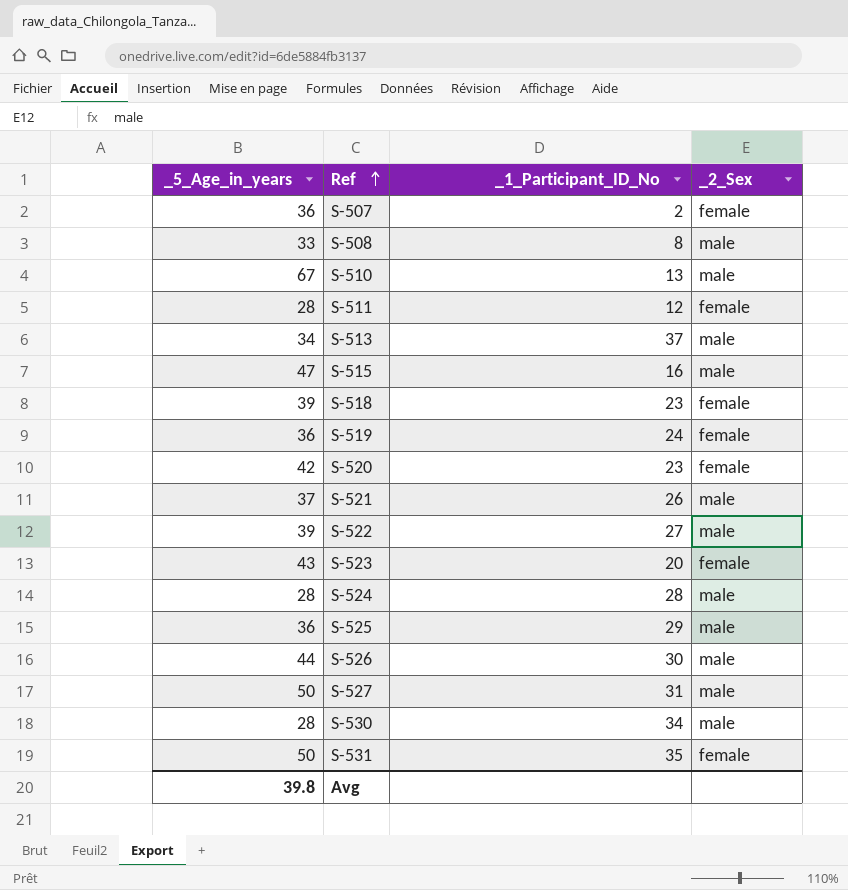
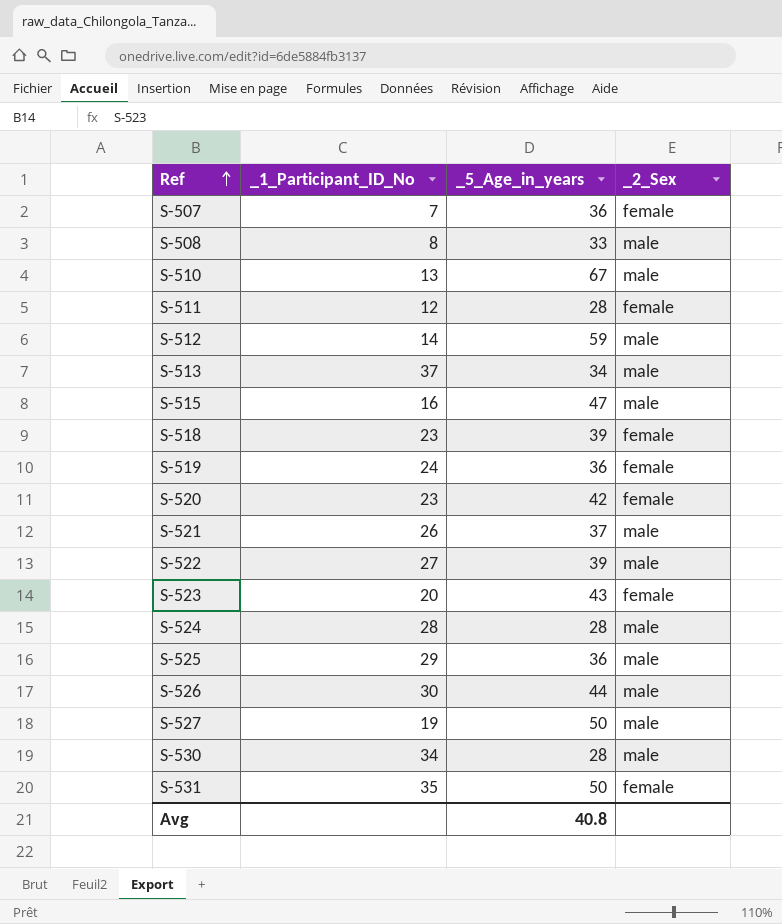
column _5_Age_in_years | position: 1 -> 3
S-507 | _1_Participant_ID_No: 2 -> 7
row S-512: none -> 14 | 59 | male
S-527 | _1_Participant_ID_No: 31 -> 19
Avg | _5_Age_in_years: 39.8 -> 40.8

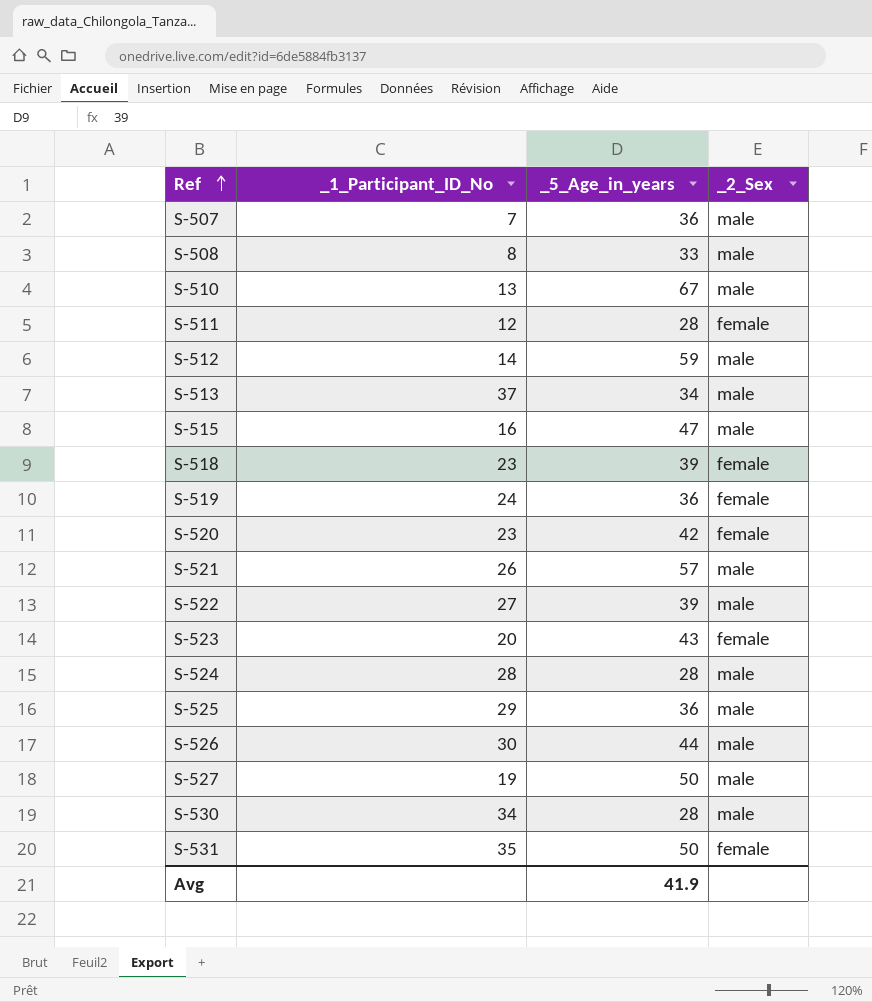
S-507 | _2_Sex: female -> male
S-521 | _5_Age_in_years: 37 -> 57
Avg | _5_Age_in_years: 40.8 -> 41.9

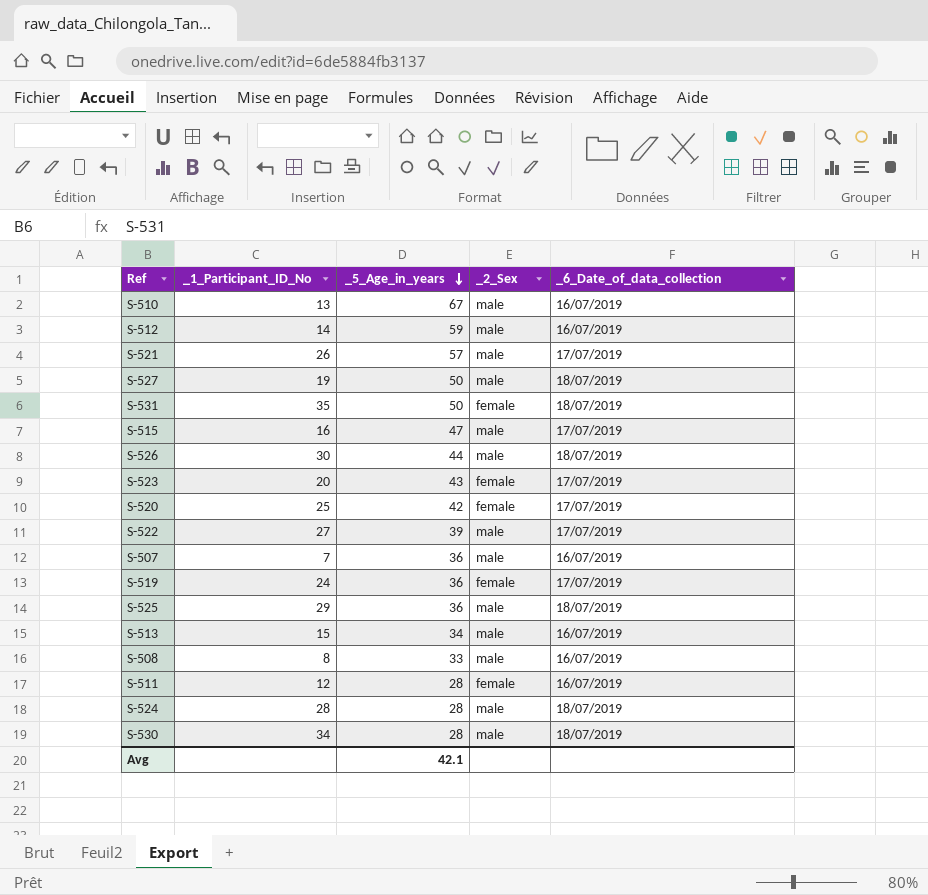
row order: Ref ascending -> _5_Age_in_years descending
column _6_Date_of_data_collection | position: none -> 5
row S-518: 23 | 39 | female -> none
S-520 | _1_Participant_ID_No: 23 -> 25
S-513 | _1_Participant_ID_No: 37 -> 15
Avg | _5_Age_in_years: 41.9 -> 42.1

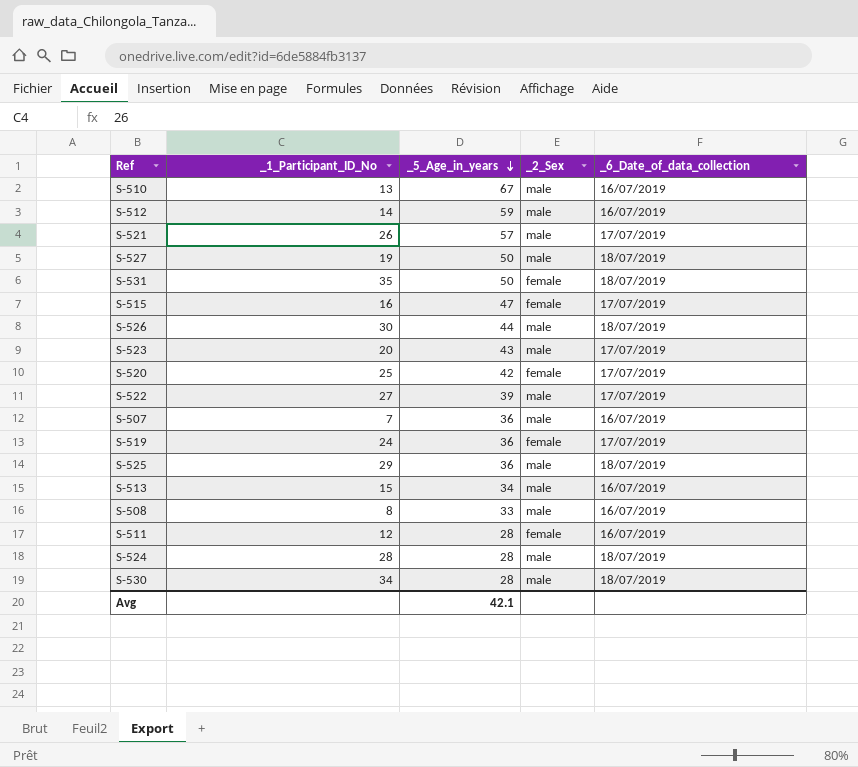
S-515 | _2_Sex: male -> female
S-523 | _2_Sex: female -> male

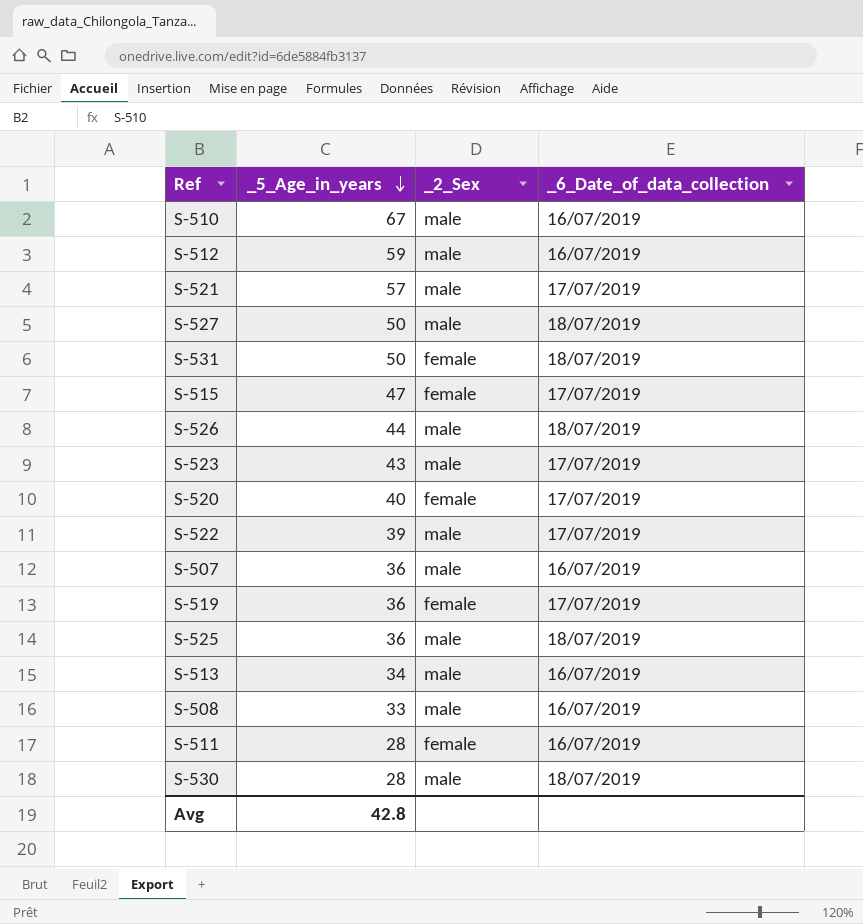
column _1_Participant_ID_No | position: 2 -> none
row S-524: 28 | 28 | male | 18/07/2019 -> none
S-520 | _5_Age_in_years: 42 -> 40
Avg | _5_Age_in_years: 42.1 -> 42.8

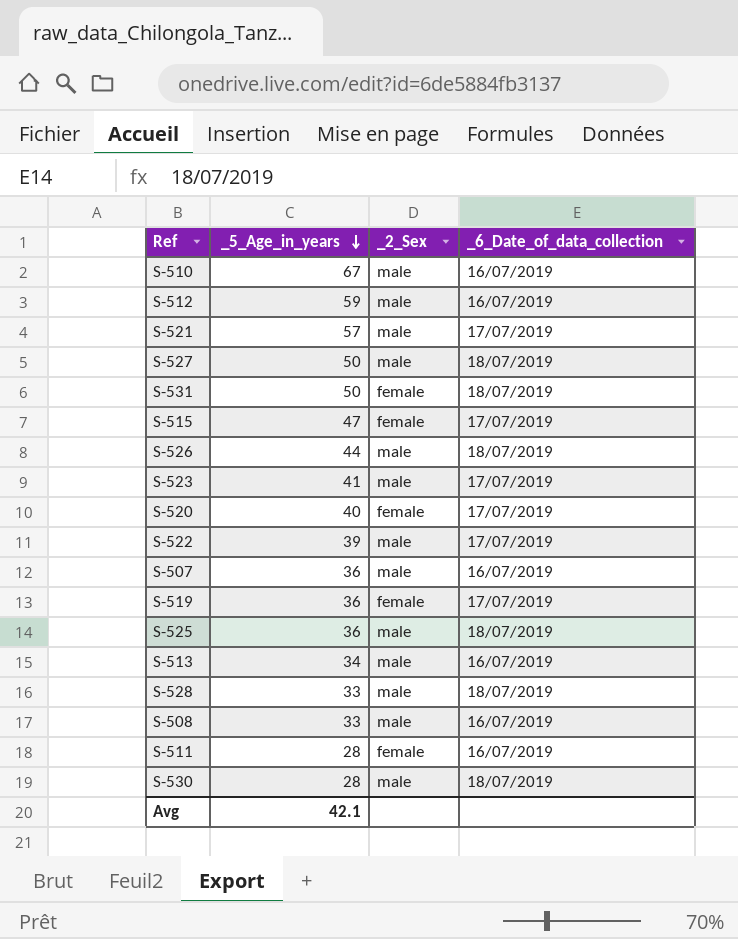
S-523 | _5_Age_in_years: 43 -> 41
row S-528: none -> 33 | male | 18/07/2019
Avg | _5_Age_in_years: 42.8 -> 42.1

